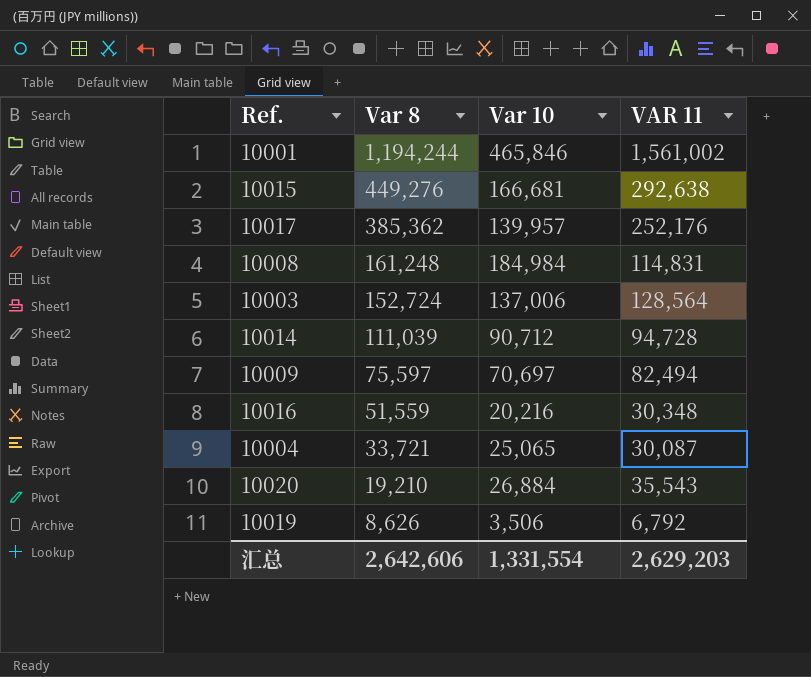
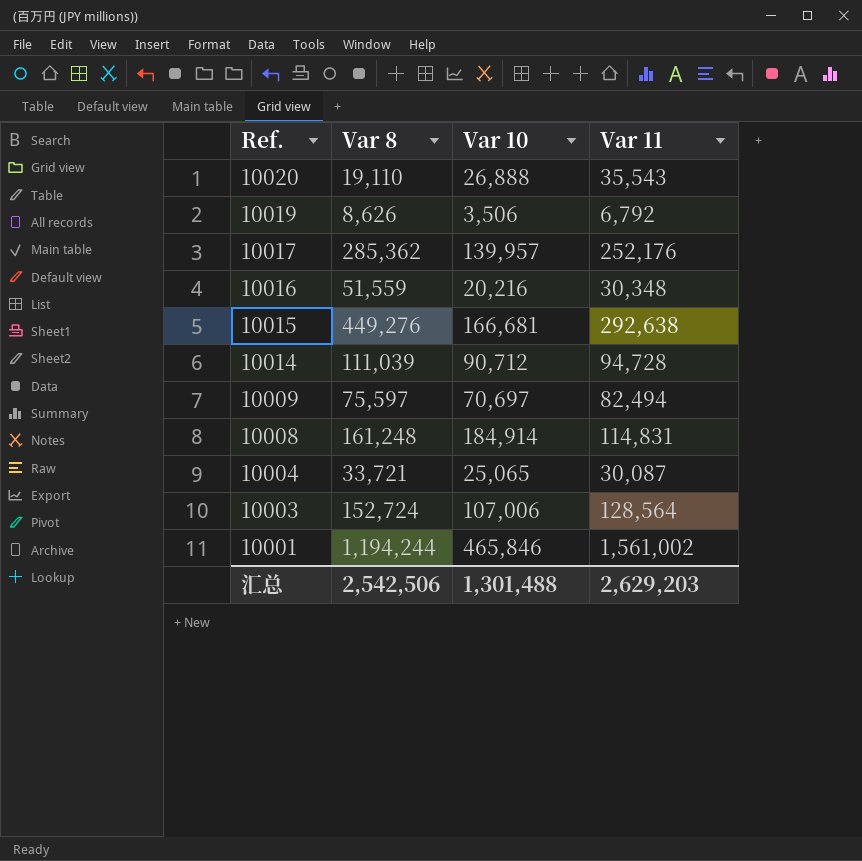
row order: Var 8 descending -> Ref. descending
column name: VAR 11 -> Var 11
10020 | Var 8: 19,210 -> 19,110
10020 | Var 10: 26,884 -> 26,888
10017 | Var 8: 385,362 -> 285,362
10008 | Var 10: 184,984 -> 184,914
10003 | Var 10: 137,006 -> 107,006
汇总 | Var 8: 2,642,606 -> 2,542,506
汇总 | Var 10: 1,331,554 -> 1,301,488

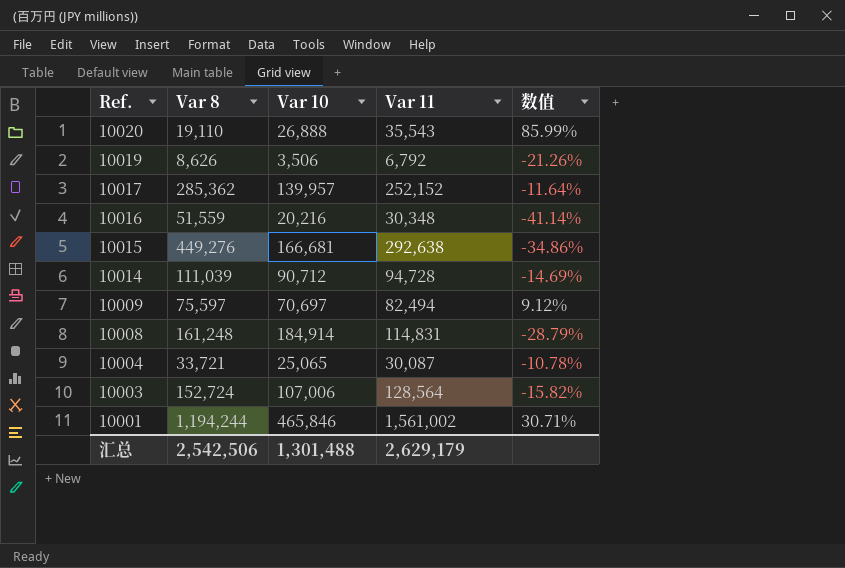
column 数值 | formula: none -> ([Var 11] - [Var 8]) / [Var 8]
10017 | Var 11: 252,176 -> 252,152
汇总 | Var 11: 2,629,203 -> 2,629,179

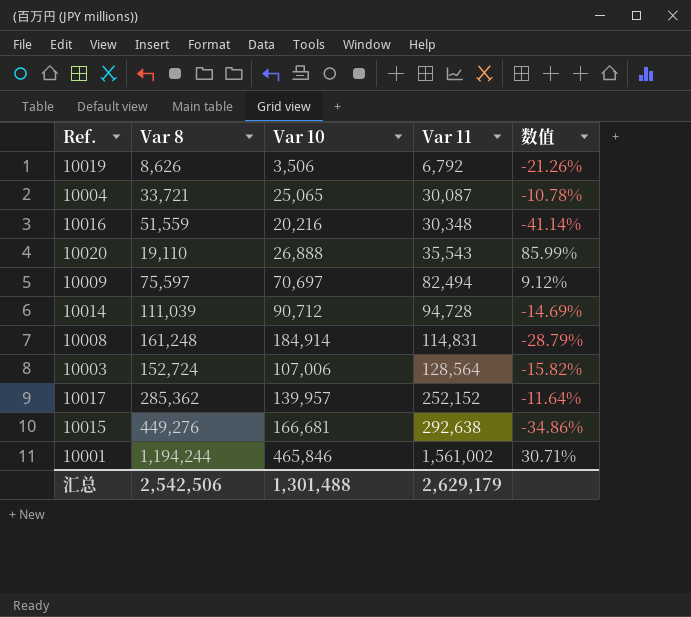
row order: Ref. descending -> Var 11 ascending

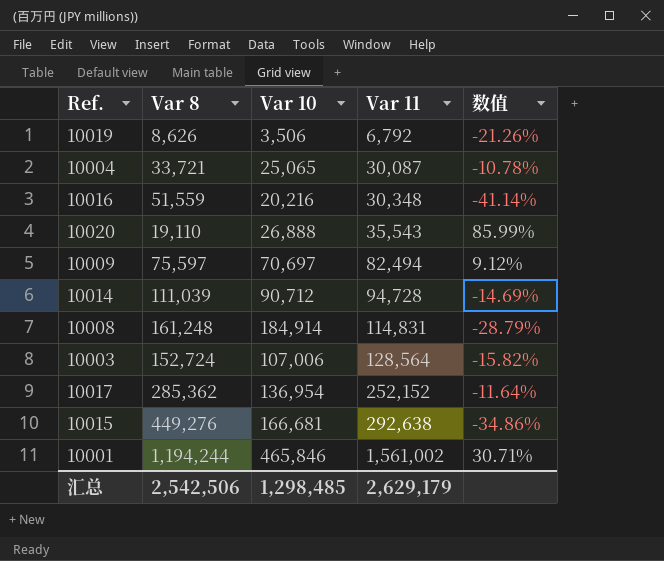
10017 | Var 10: 139,957 -> 136,954
汇总 | Var 10: 1,301,488 -> 1,298,485

